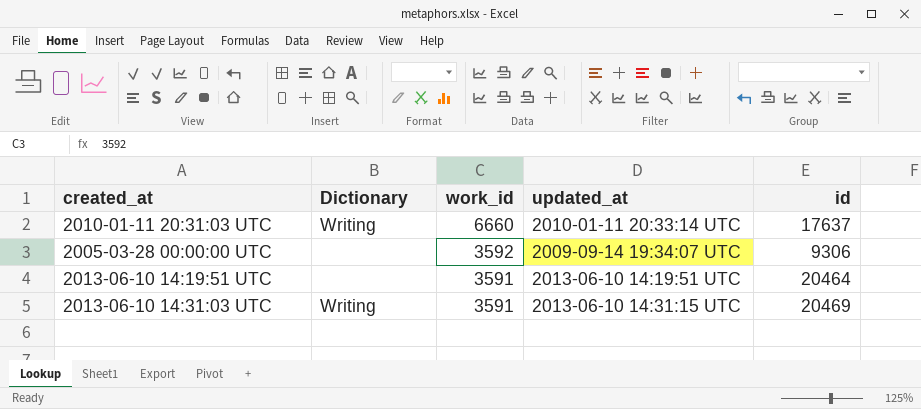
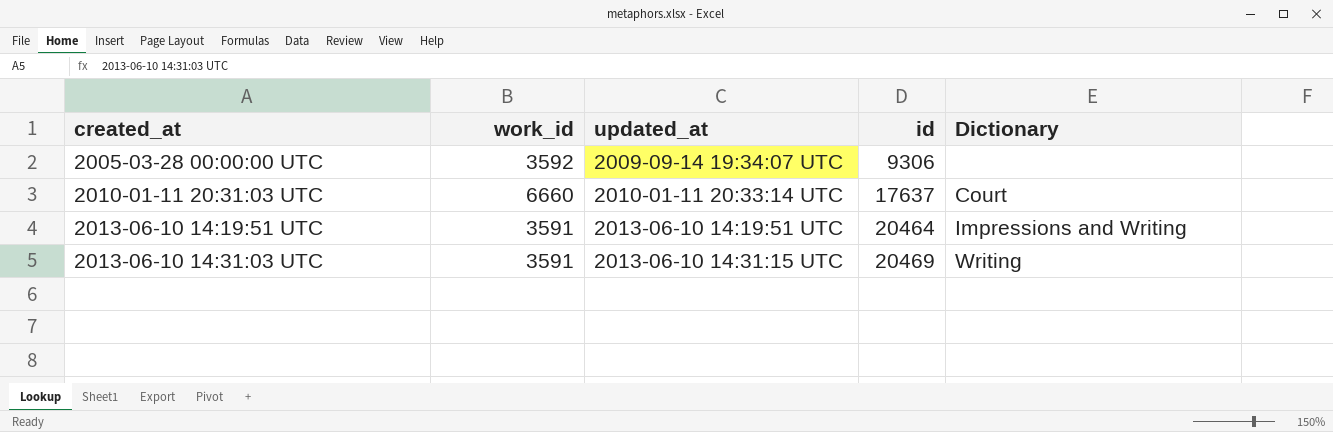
row order: work_id descending -> created_at ascending
column Dictionary | position: 2 -> 5
2010-01-11 20:31:03 UTC | Dictionary: Writing -> Court
2013-06-10 14:19:51 UTC | Dictionary: none -> Impressions and Writing

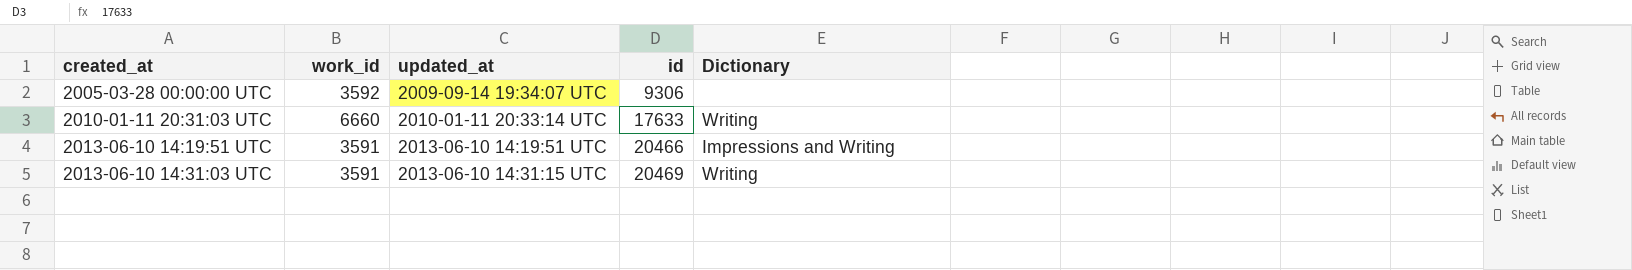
2010-01-11 20:31:03 UTC | id: 17637 -> 17633
2010-01-11 20:31:03 UTC | Dictionary: Court -> Writing
2013-06-10 14:19:51 UTC | id: 20464 -> 20466

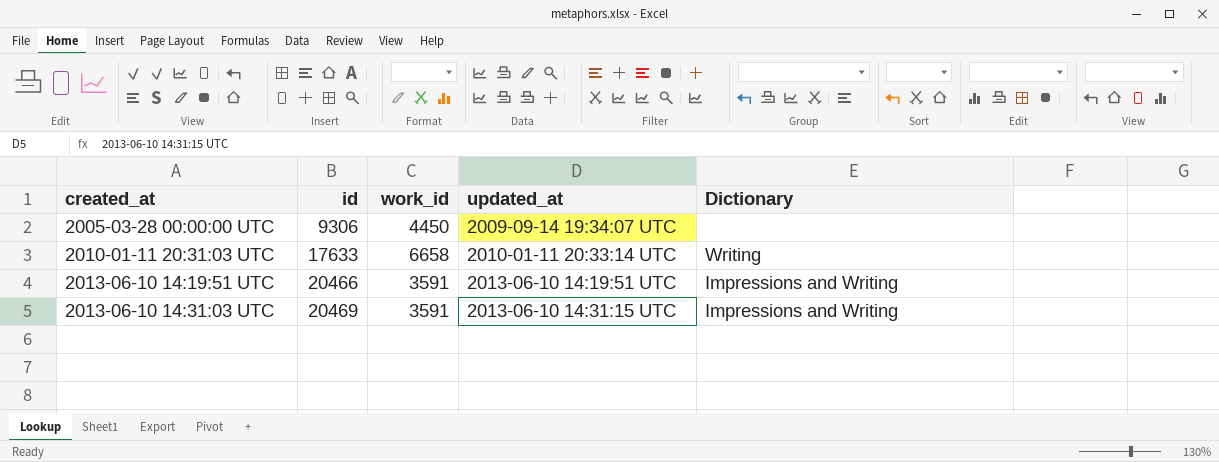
column id | position: 4 -> 2
2005-03-28 00:00:00 UTC | work_id: 3592 -> 4450
2010-01-11 20:31:03 UTC | work_id: 6660 -> 6658
2013-06-10 14:31:03 UTC | Dictionary: Writing -> Impressions and Writing

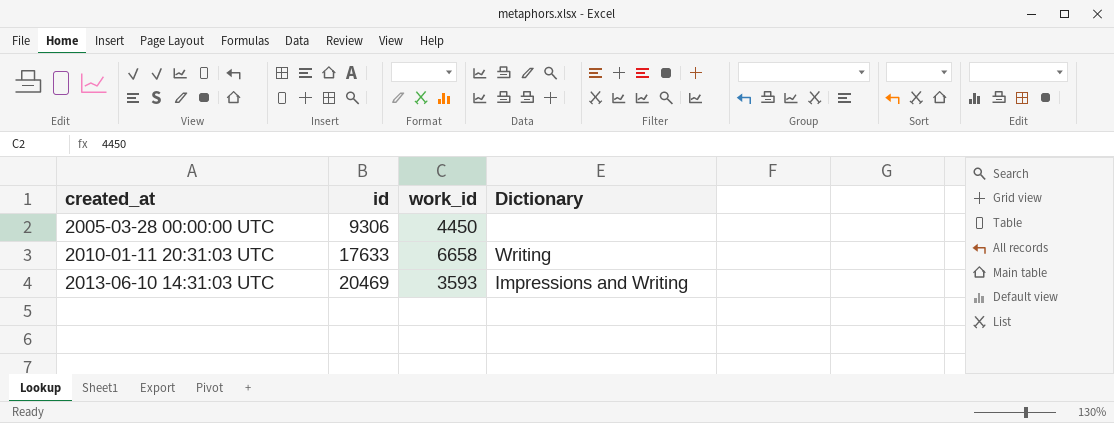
column updated_at | position: 4 -> none
row 2013-06-10 14:19:51 UTC: 20466 | 3591 | 2013-06-10 14:19:51 UTC | Impressions and Writing -> none
2013-06-10 14:31:03 UTC | work_id: 3591 -> 3593

